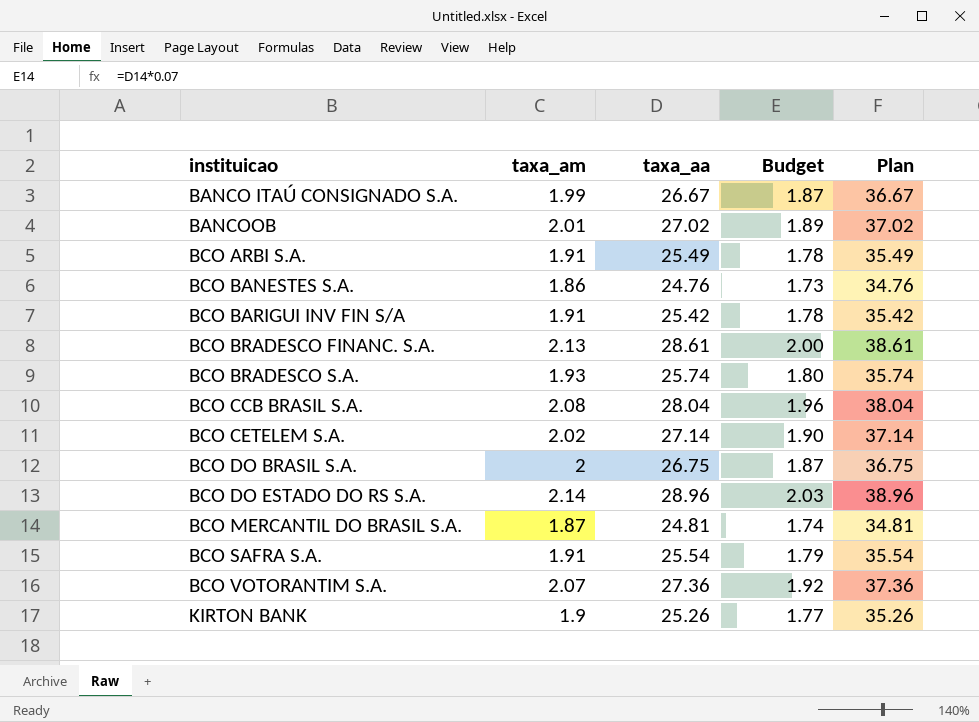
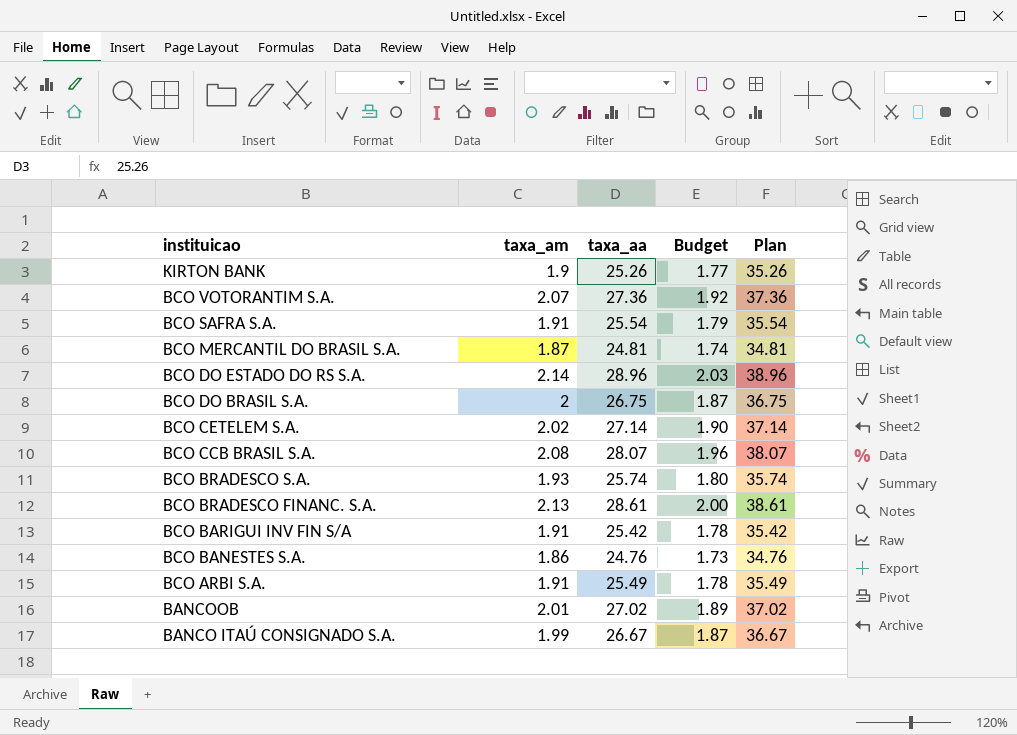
row order: instituicao ascending -> instituicao descending
BCO CCB BRASIL S.A. | taxa_aa: 28.04 -> 28.07
BCO CCB BRASIL S.A. | Plan: 38.04 -> 38.07

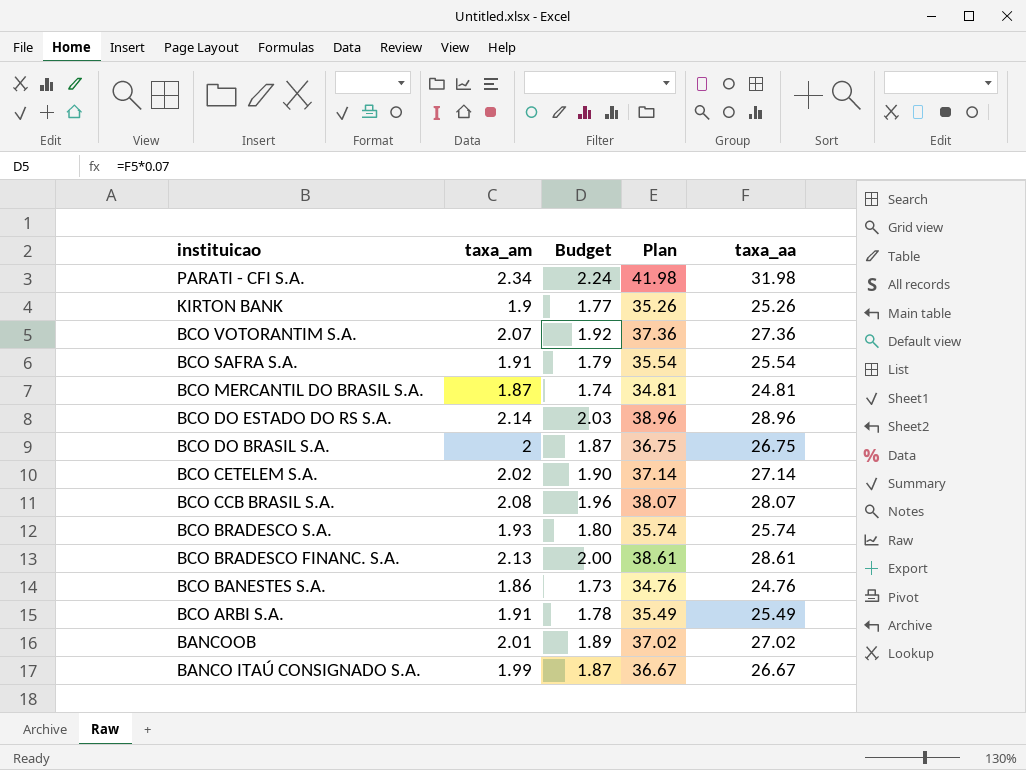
column taxa_aa | position: 3 -> 5
row BCO BARIGUI INV FIN S/A: 1.91 | 25.42 | 1.78 | 35.42 -> none
row PARATI - CFI S.A.: none -> 2.34 | 2.24 | 41.98 | 31.98

